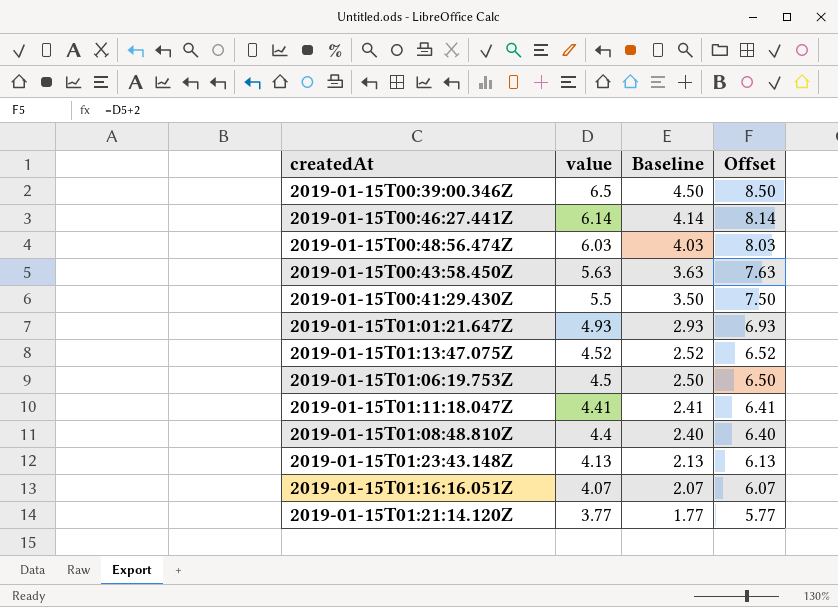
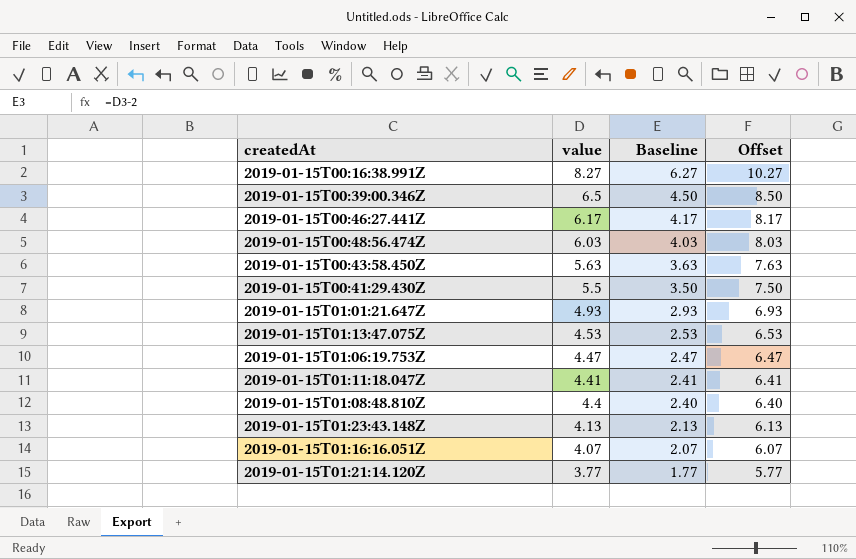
row 2019-01-15T00:16:38.991Z: none -> 8.27 | 6.27 | 10.27
2019-01-15T00:46:27.441Z | value: 6.14 -> 6.17
2019-01-15T00:46:27.441Z | Baseline: 4.14 -> 4.17
2019-01-15T00:46:27.441Z | Offset: 8.14 -> 8.17
2019-01-15T01:13:47.075Z | value: 4.52 -> 4.53
2019-01-15T01:13:47.075Z | Baseline: 2.52 -> 2.53
2019-01-15T01:13:47.075Z | Offset: 6.52 -> 6.53
2019-01-15T01:06:19.753Z | value: 4.5 -> 4.47
2019-01-15T01:06:19.753Z | Baseline: 2.50 -> 2.47
2019-01-15T01:06:19.753Z | Offset: 6.50 -> 6.47

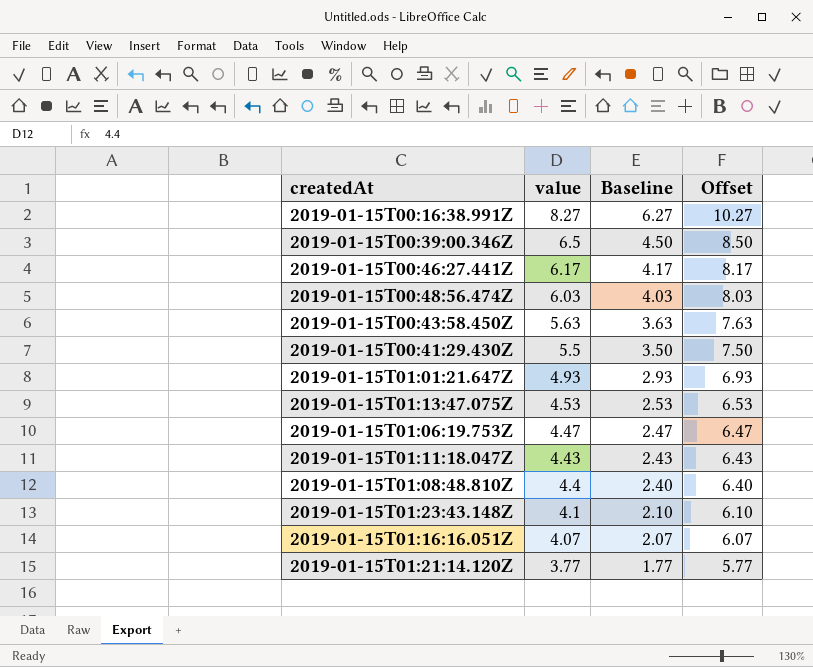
2019-01-15T01:11:18.047Z | value: 4.41 -> 4.43
2019-01-15T01:11:18.047Z | Baseline: 2.41 -> 2.43
2019-01-15T01:11:18.047Z | Offset: 6.41 -> 6.43
2019-01-15T01:23:43.148Z | value: 4.13 -> 4.1
2019-01-15T01:23:43.148Z | Baseline: 2.13 -> 2.10
2019-01-15T01:23:43.148Z | Offset: 6.13 -> 6.10

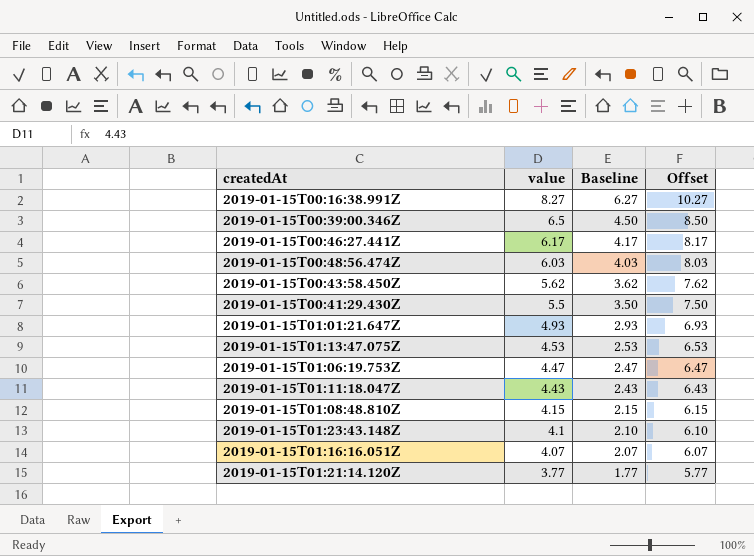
2019-01-15T00:43:58.450Z | value: 5.63 -> 5.62
2019-01-15T00:43:58.450Z | Baseline: 3.63 -> 3.62
2019-01-15T00:43:58.450Z | Offset: 7.63 -> 7.62
2019-01-15T01:08:48.810Z | value: 4.4 -> 4.15
2019-01-15T01:08:48.810Z | Baseline: 2.40 -> 2.15
2019-01-15T01:08:48.810Z | Offset: 6.40 -> 6.15

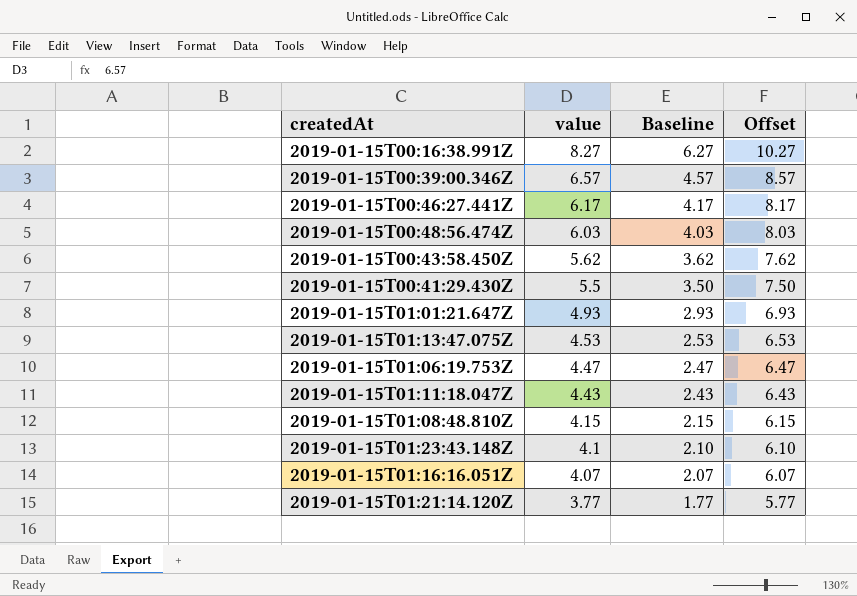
2019-01-15T00:39:00.346Z | value: 6.5 -> 6.57
2019-01-15T00:39:00.346Z | Baseline: 4.50 -> 4.57
2019-01-15T00:39:00.346Z | Offset: 8.50 -> 8.57

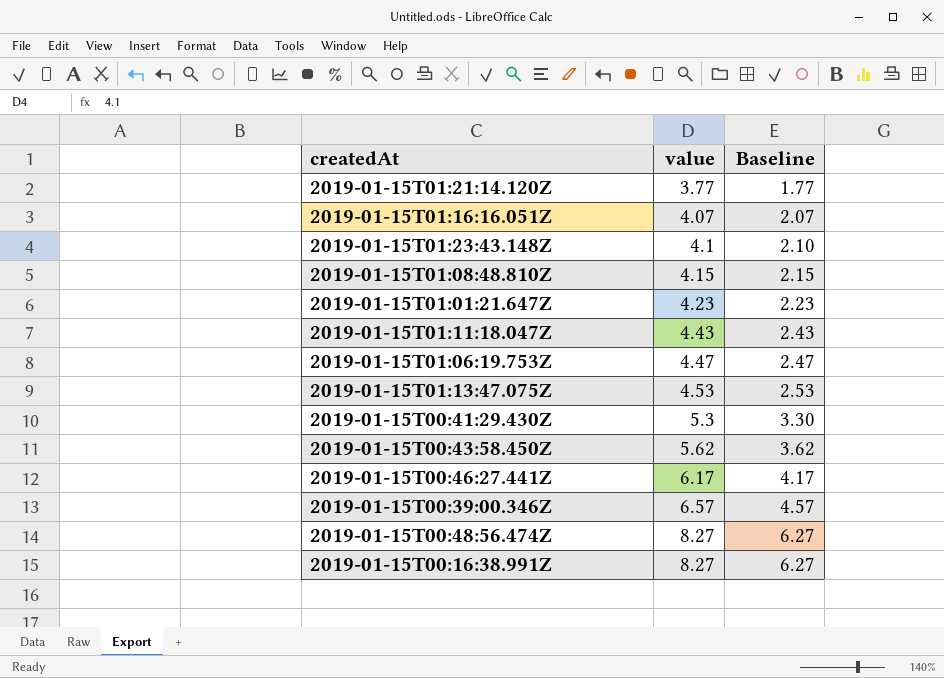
row order: value descending -> value ascending
column Offset | formula: [value] + 2 -> none
2019-01-15T01:01:21.647Z | value: 4.93 -> 4.23
2019-01-15T01:01:21.647Z | Baseline: 2.93 -> 2.23
2019-01-15T00:41:29.430Z | value: 5.5 -> 5.3
2019-01-15T00:41:29.430Z | Baseline: 3.50 -> 3.30
2019-01-15T00:48:56.474Z | value: 6.03 -> 8.27
2019-01-15T00:48:56.474Z | Baseline: 4.03 -> 6.27

